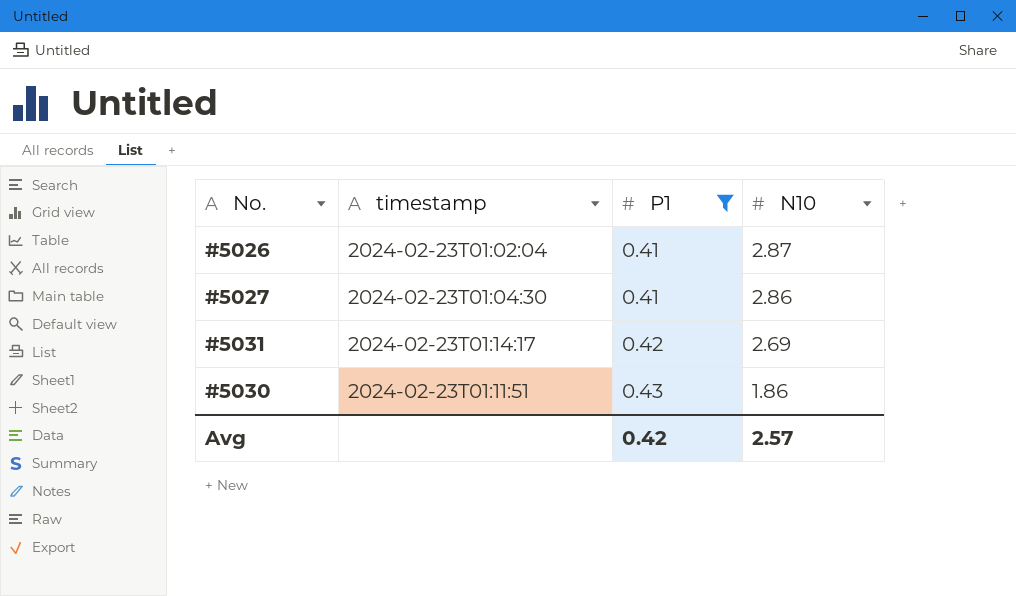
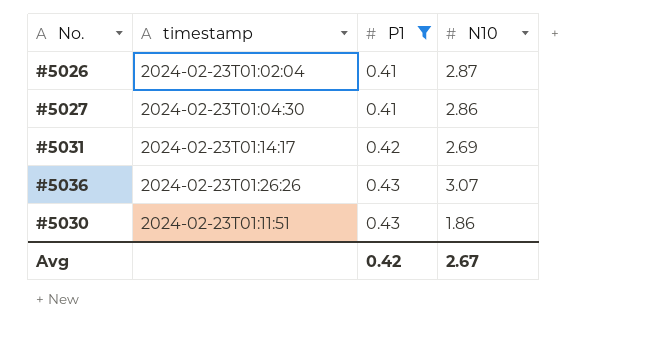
row #5036: none -> 2024-02-23T01:26:26 | 0.43 | 3.07
Avg | N10: 2.57 -> 2.67

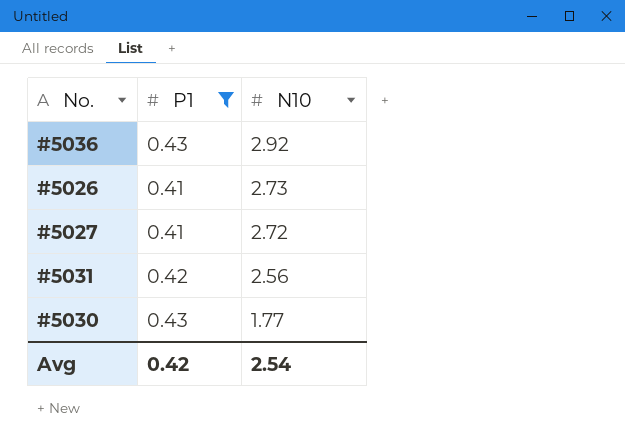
row order: P1 ascending -> N10 descending
column timestamp | position: 2 -> none
#5036 | N10: 3.07 -> 2.92
#5026 | N10: 2.87 -> 2.73
#5027 | N10: 2.86 -> 2.72
#5031 | N10: 2.69 -> 2.56
#5030 | N10: 1.86 -> 1.77
Avg | N10: 2.67 -> 2.54

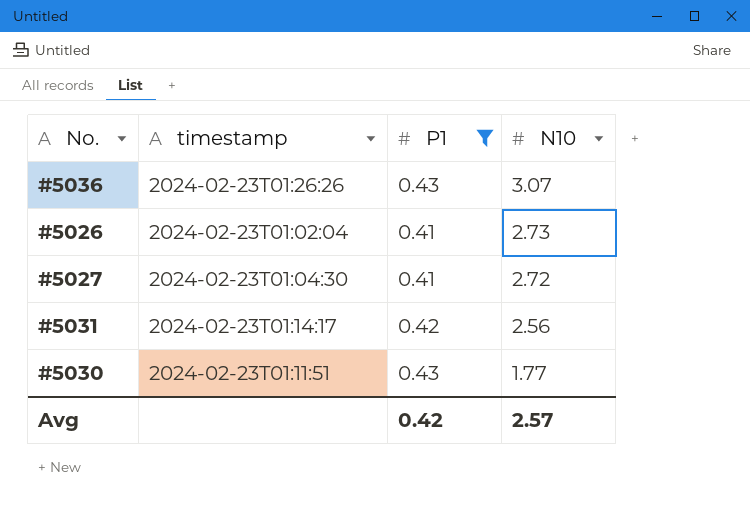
column timestamp | position: none -> 2
#5036 | N10: 2.92 -> 3.07
Avg | N10: 2.54 -> 2.57

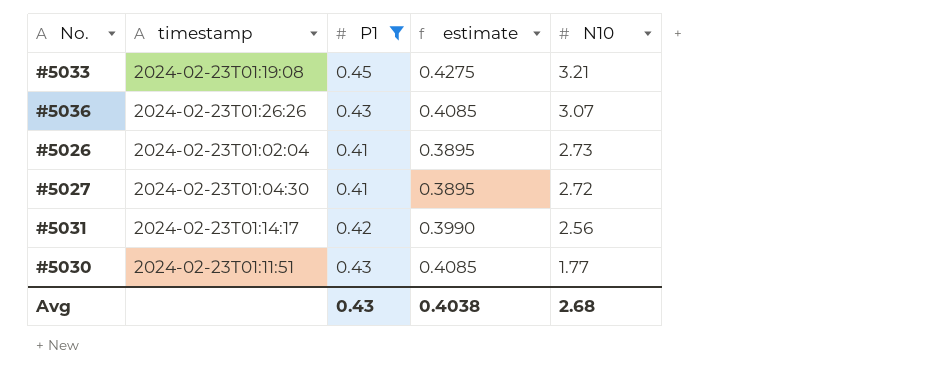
column estimate | formula: none -> [P1] * 0.95
row #5033: none -> 2024-02-23T01:19:08 | 0.45 | 0.4275 | 3.21
Avg | P1: 0.42 -> 0.43
Avg | N10: 2.57 -> 2.68

